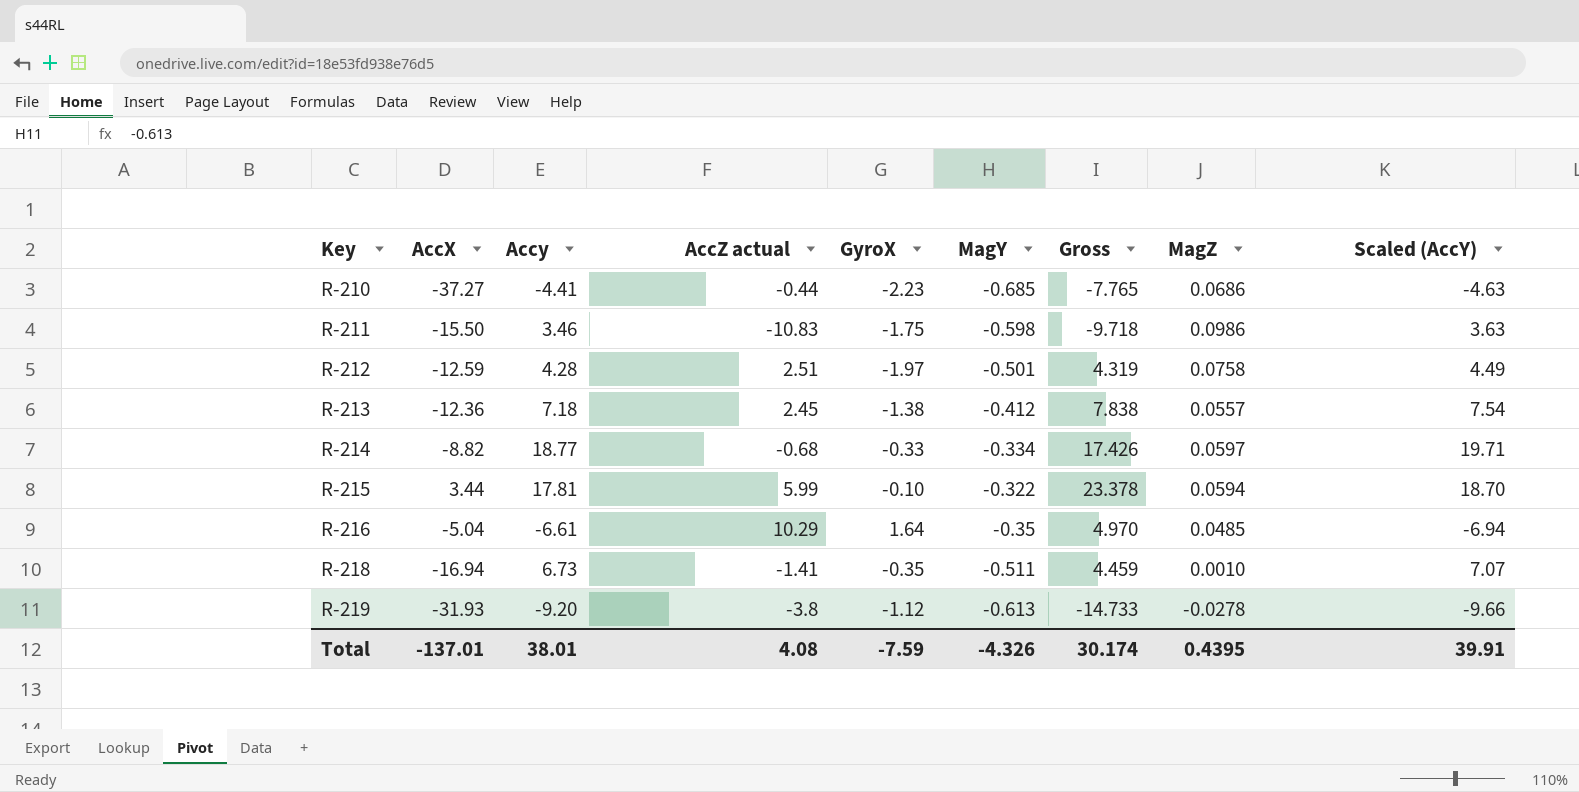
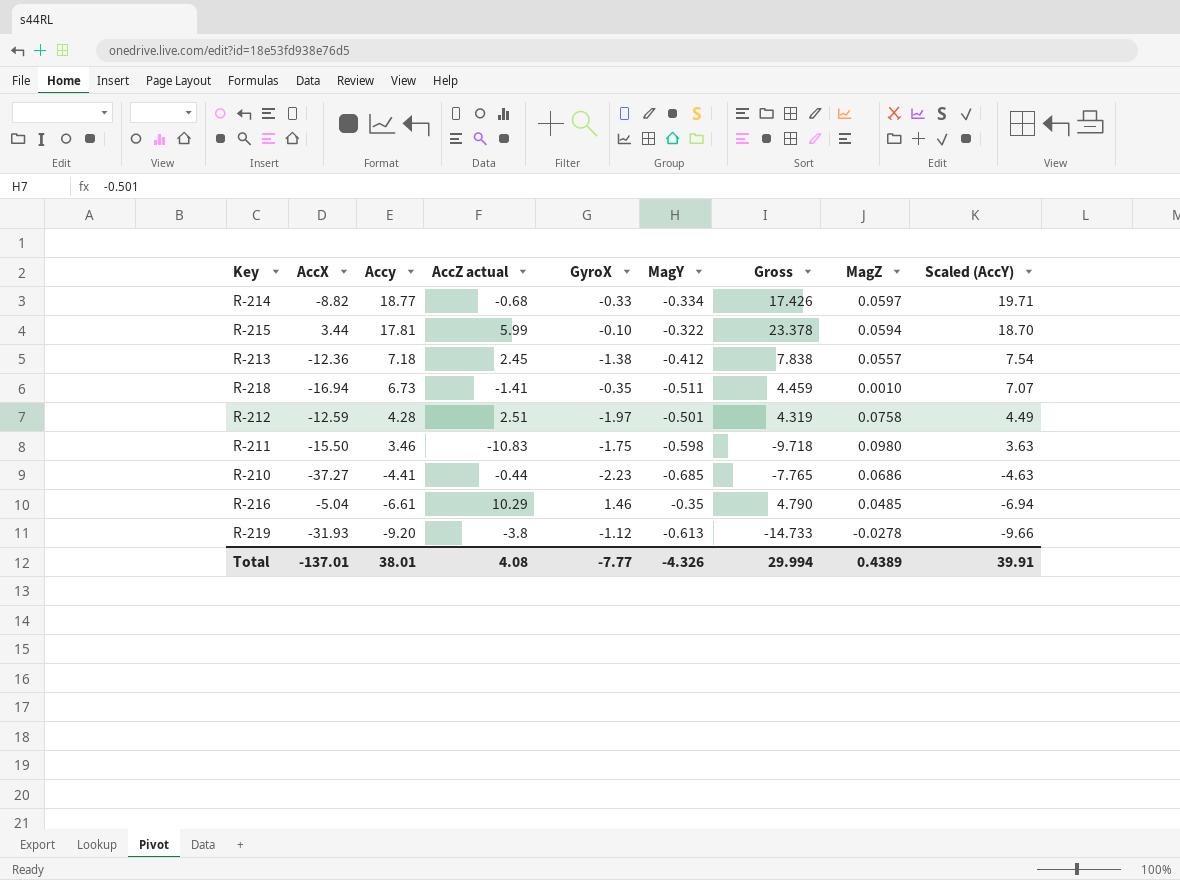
row order: Key ascending -> Accy descending
R-211 | MagZ: 0.0986 -> 0.0980
R-216 | GyroX: 1.64 -> 1.46
R-216 | Gross: 4.970 -> 4.790
Total | GyroX: -7.59 -> -7.77
Total | Gross: 30.174 -> 29.994
Total | MagZ: 0.4395 -> 0.4389

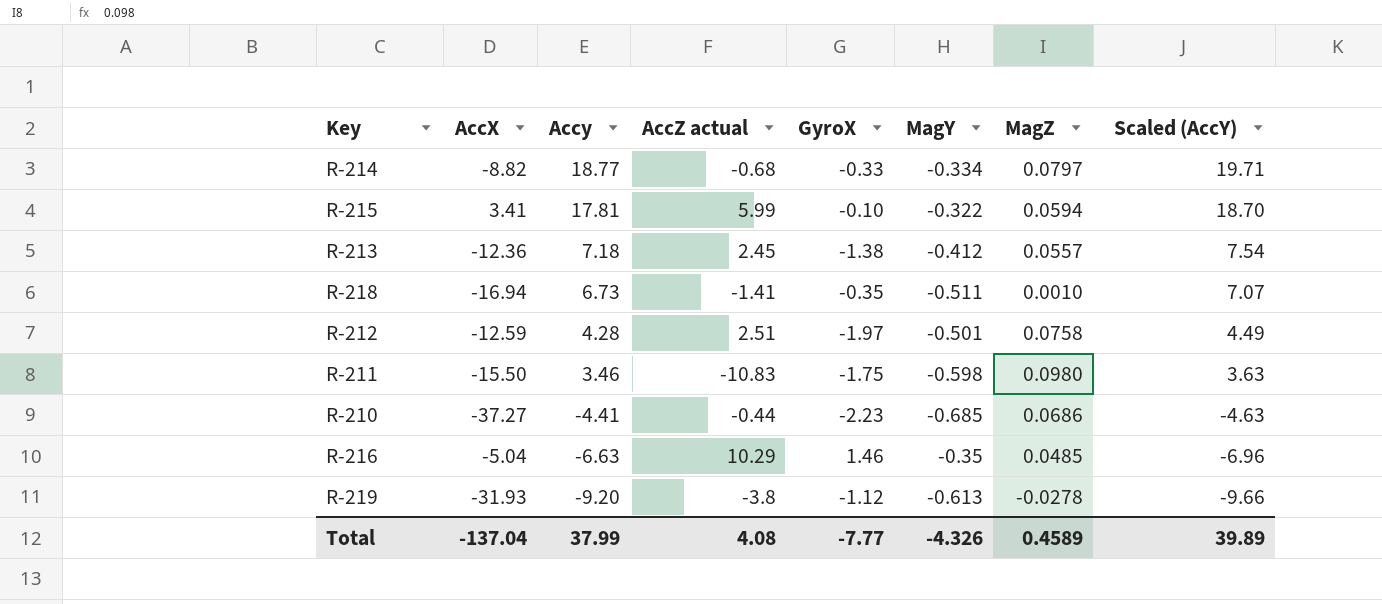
column Gross | formula: [Accy] + [AccZ actual] + [GyroX] + [MagY] -> none
R-214 | MagZ: 0.0597 -> 0.0797
R-215 | AccX: 3.44 -> 3.41
R-216 | Accy: -6.61 -> -6.63
R-216 | Scaled (AccY): -6.94 -> -6.96
Total | AccX: -137.01 -> -137.04
Total | Accy: 38.01 -> 37.99
Total | MagZ: 0.4389 -> 0.4589
Total | Scaled (AccY): 39.91 -> 39.89

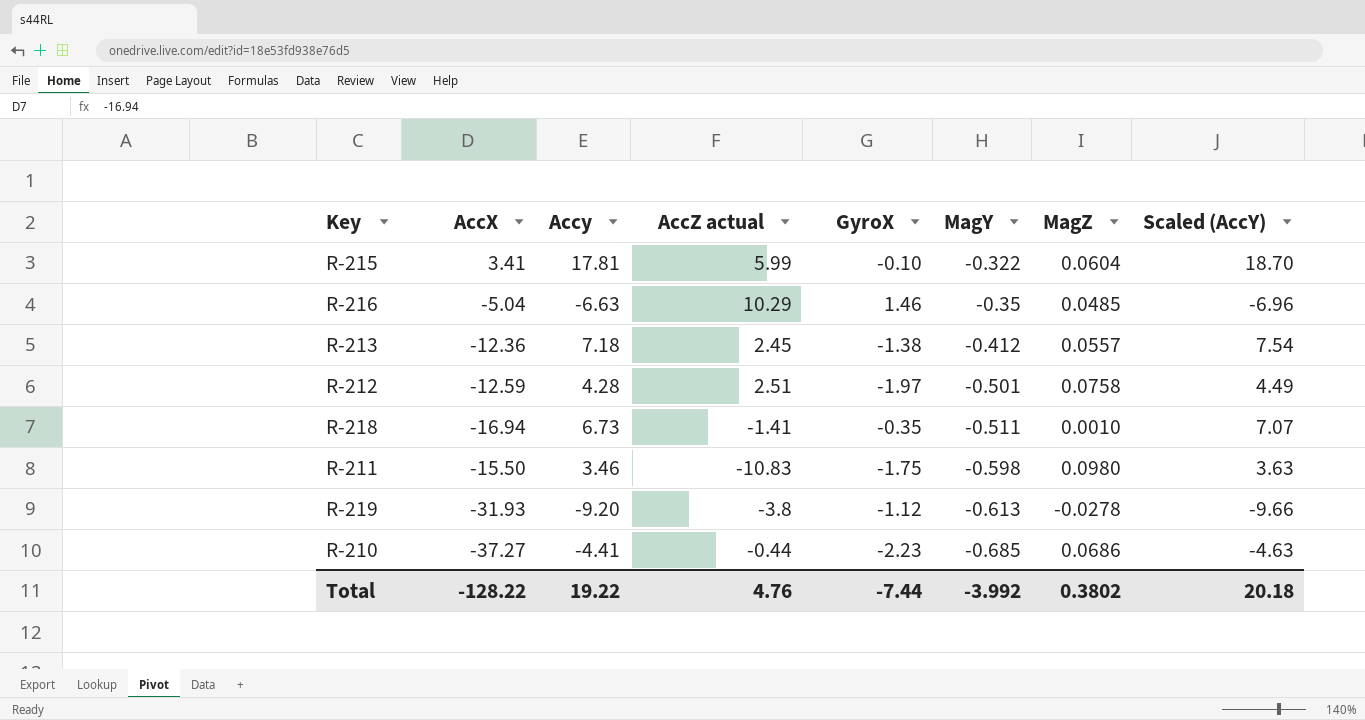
row order: Accy descending -> MagY descending
row R-214: -8.82 | 18.77 | -0.68 | -0.33 | -0.334 | 0.0797 | 19.71 -> none
R-215 | MagZ: 0.0594 -> 0.0604
Total | AccX: -137.04 -> -128.22
Total | Accy: 37.99 -> 19.22
Total | AccZ actual: 4.08 -> 4.76
Total | GyroX: -7.77 -> -7.44
Total | MagY: -4.326 -> -3.992
Total | MagZ: 0.4589 -> 0.3802
Total | Scaled (AccY): 39.89 -> 20.18

